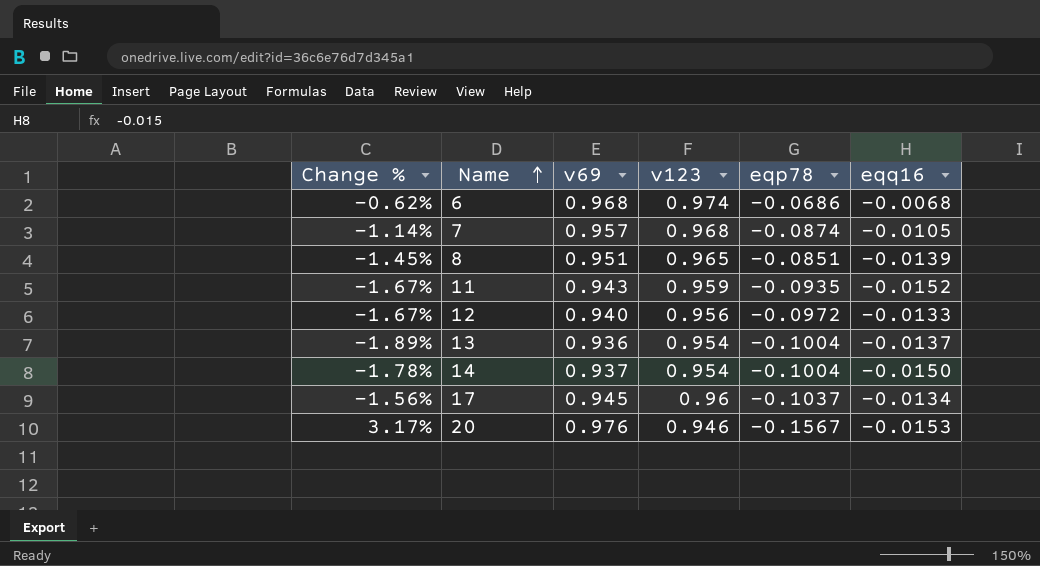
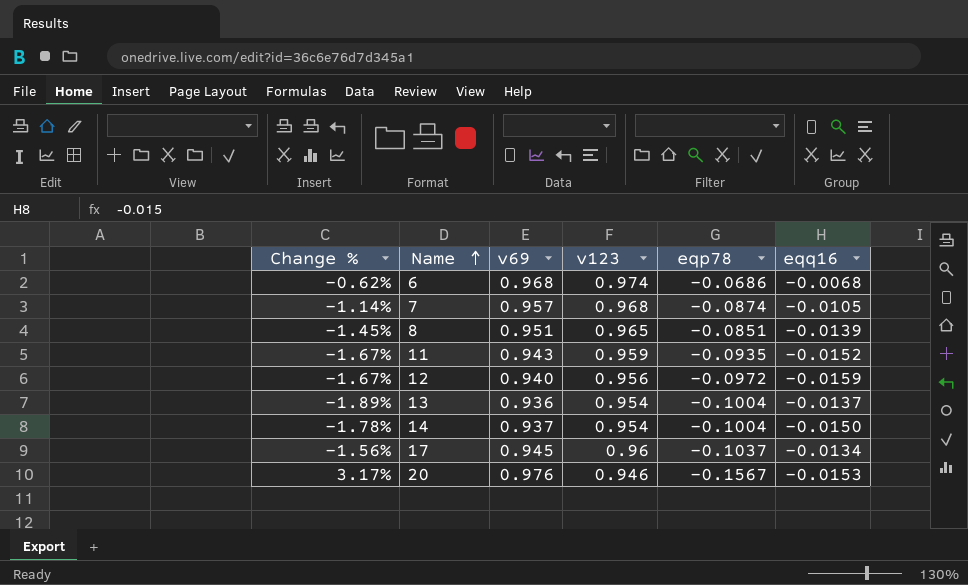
12 | eqq16: -0.0133 -> -0.0159

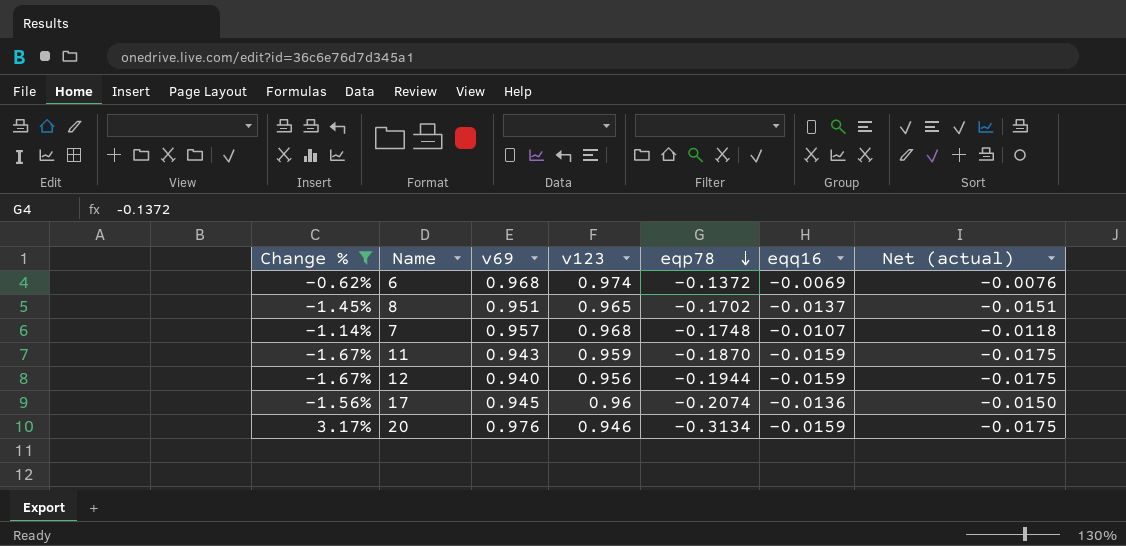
filter: none -> Change % >= -1.67%
row order: Name ascending -> eqp78 descending
column Net (actual) | formula: none -> [eqq16] * 1.1
6 | eqp78: -0.0686 -> -0.1372
6 | eqq16: -0.0068 -> -0.0069
8 | eqp78: -0.0851 -> -0.1702
8 | eqq16: -0.0139 -> -0.0137
7 | eqp78: -0.0874 -> -0.1748
7 | eqq16: -0.0105 -> -0.0107
11 | eqp78: -0.0935 -> -0.1870
11 | eqq16: -0.0152 -> -0.0159
12 | eqp78: -0.0972 -> -0.1944
17 | eqp78: -0.1037 -> -0.2074
17 | eqq16: -0.0134 -> -0.0136
20 | eqp78: -0.1567 -> -0.3134
20 | eqq16: -0.0153 -> -0.0159

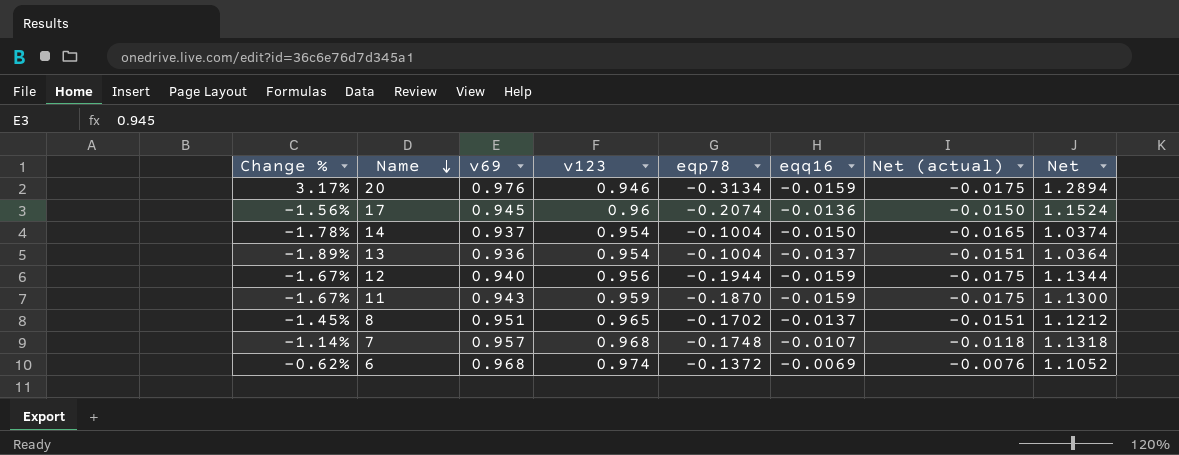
filter: Change % >= -1.67% -> none
row order: eqp78 descending -> Name descending
column Net | formula: none -> [v69] - [eqp78]

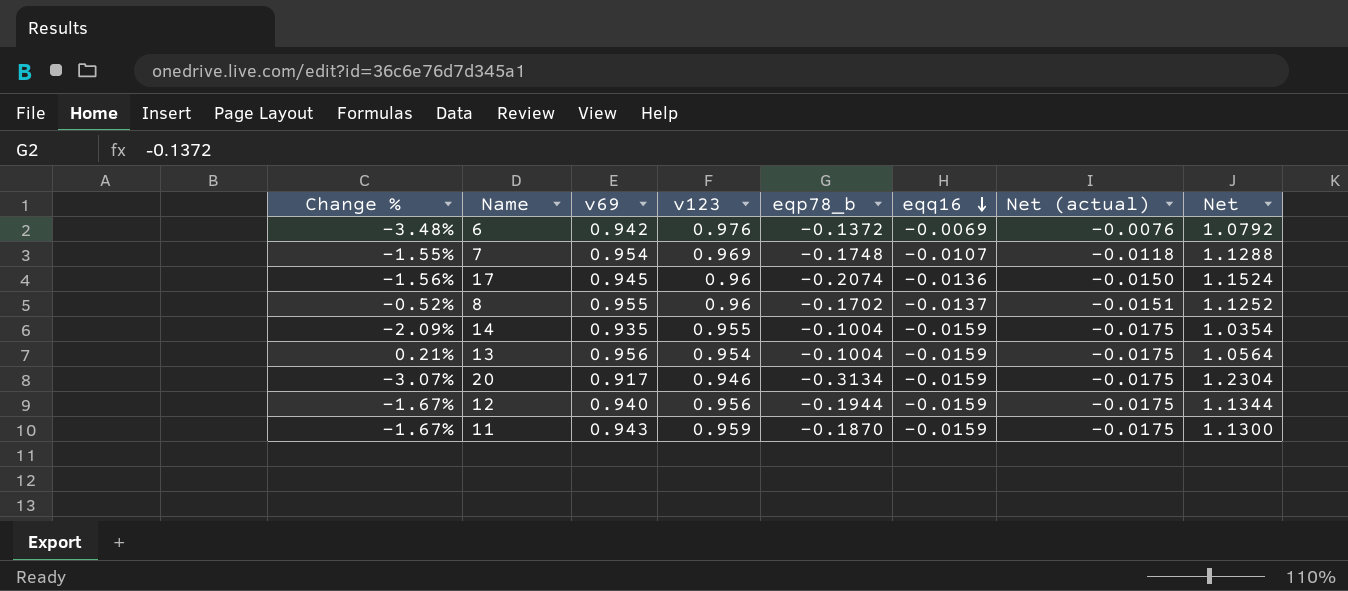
row order: Name descending -> eqq16 descending
column name: eqp78 -> eqp78_b
6 | Change %: -0.62% -> -3.48%
6 | v69: 0.968 -> 0.942
6 | v123: 0.974 -> 0.976
6 | Net: 1.1052 -> 1.0792
7 | Change %: -1.14% -> -1.55%
7 | v69: 0.957 -> 0.954
7 | v123: 0.968 -> 0.969
7 | Net: 1.1318 -> 1.1288
8 | Change %: -1.45% -> -0.52%
8 | v69: 0.951 -> 0.955
8 | v123: 0.965 -> 0.96
8 | Net: 1.1212 -> 1.1252
14 | Change %: -1.78% -> -2.09%
14 | v69: 0.937 -> 0.935
14 | v123: 0.954 -> 0.955
14 | eqq16: -0.0150 -> -0.0159
14 | Net (actual): -0.0165 -> -0.0175
14 | Net: 1.0374 -> 1.0354
13 | Change %: -1.89% -> 0.21%
13 | v69: 0.936 -> 0.956
13 | eqq16: -0.0137 -> -0.0159
13 | Net (actual): -0.0151 -> -0.0175
13 | Net: 1.0364 -> 1.0564
20 | Change %: 3.17% -> -3.07%
20 | v69: 0.976 -> 0.917
20 | Net: 1.2894 -> 1.2304

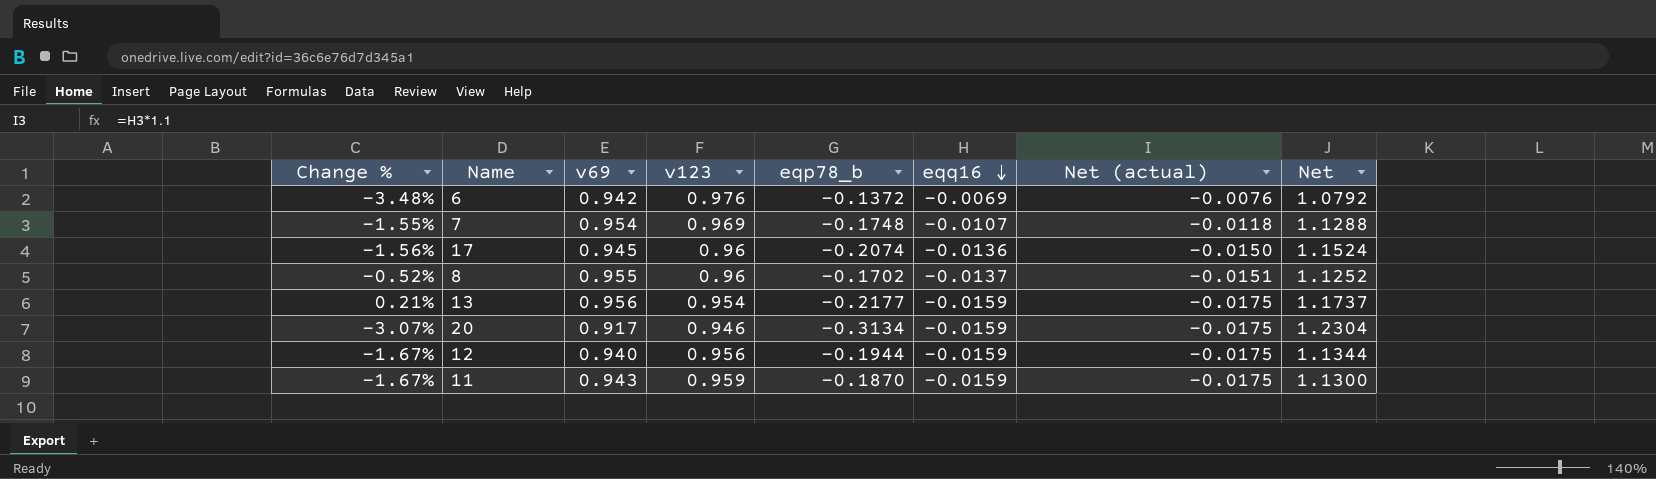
row 14: -2.09% | 0.935 | 0.955 | -0.1004 | -0.0159 | -0.0175 | 1.0354 -> none
13 | eqp78_b: -0.1004 -> -0.2177
13 | Net: 1.0564 -> 1.1737

